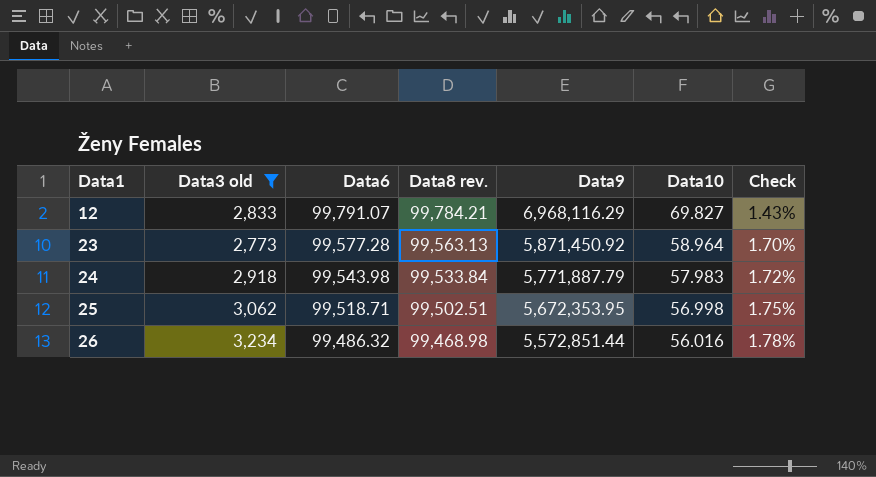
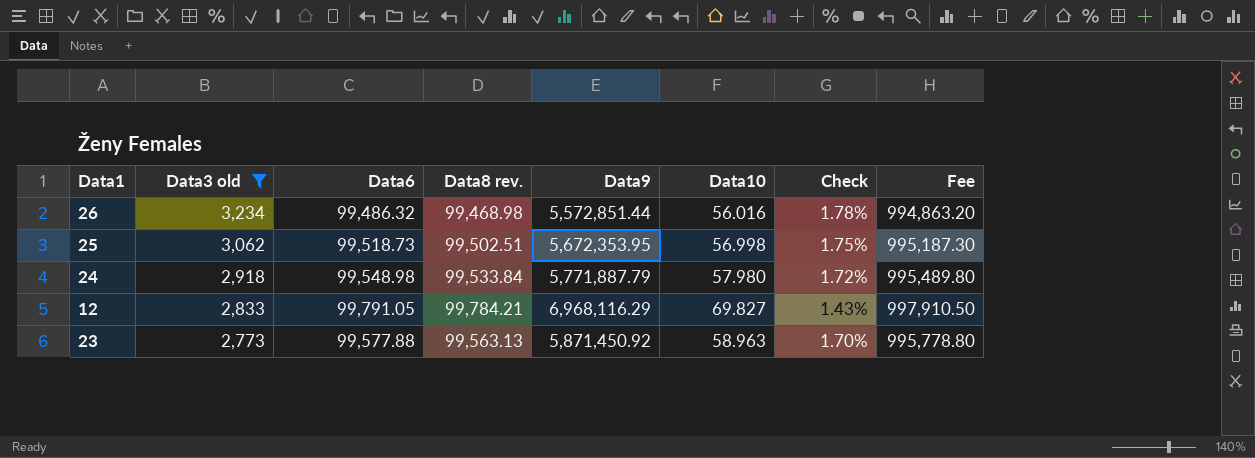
row order: Data1 ascending -> Data3 old descending
column Fee | formula: none -> [Data6] * 10
25 | Data6: 99,518.71 -> 99,518.73
24 | Data6: 99,543.98 -> 99,548.98
24 | Data10: 57.983 -> 57.980
12 | Data6: 99,791.07 -> 99,791.05
23 | Data6: 99,577.28 -> 99,577.88
23 | Data10: 58.964 -> 58.963

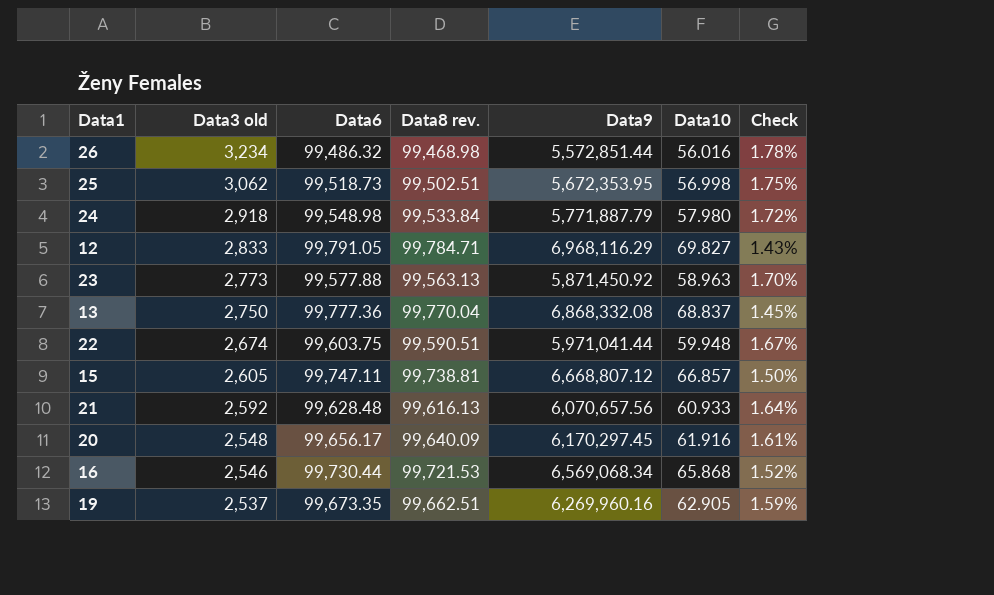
filter: Data3 old >= 2,773 -> none
column Fee | formula: [Data6] * 10 -> none
12 | Data8 rev.: 99,784.21 -> 99,784.71

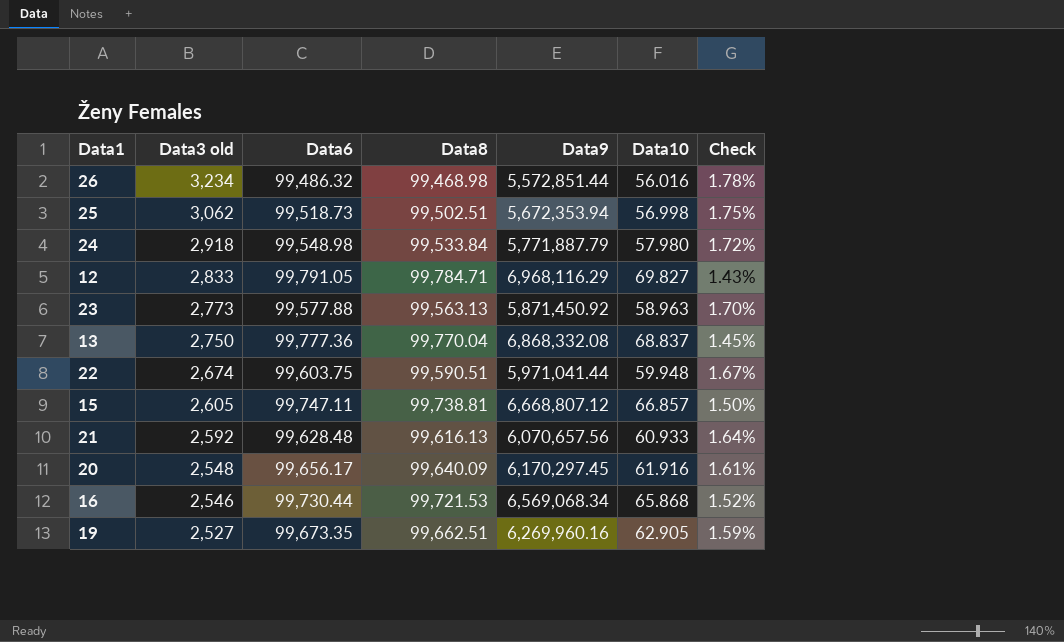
column name: Data8 rev. -> Data8
25 | Data9: 5,672,353.95 -> 5,672,353.94
19 | Data3 old: 2,537 -> 2,527

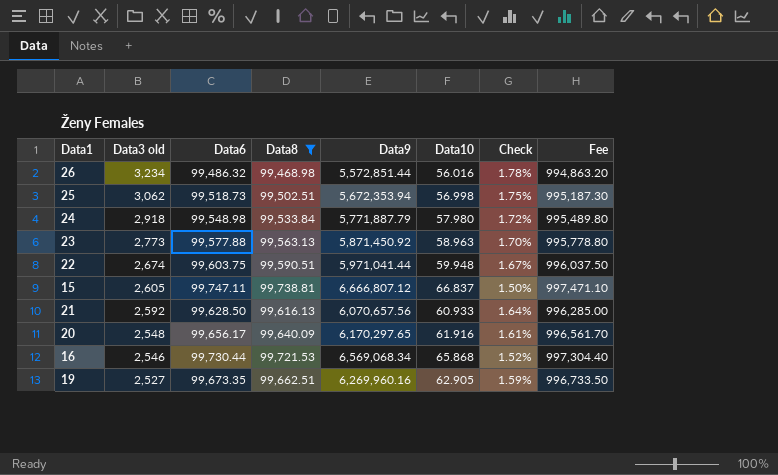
filter: none -> Data8 <= 99,738.81
column Fee | formula: none -> [Data6] * 10
15 | Data9: 6,668,807.12 -> 6,666,807.12
15 | Data10: 66.857 -> 66.837
21 | Data6: 99,628.48 -> 99,628.50
20 | Data9: 6,170,297.45 -> 6,170,297.65

